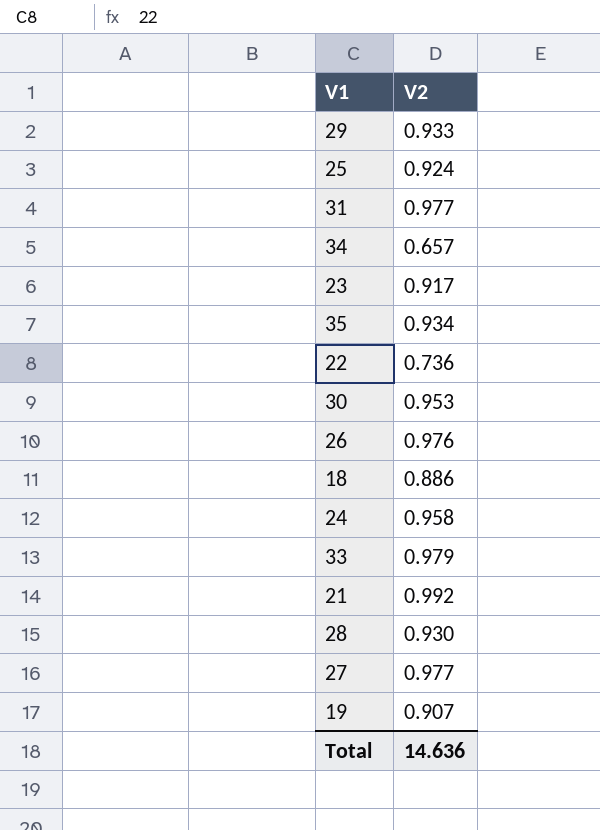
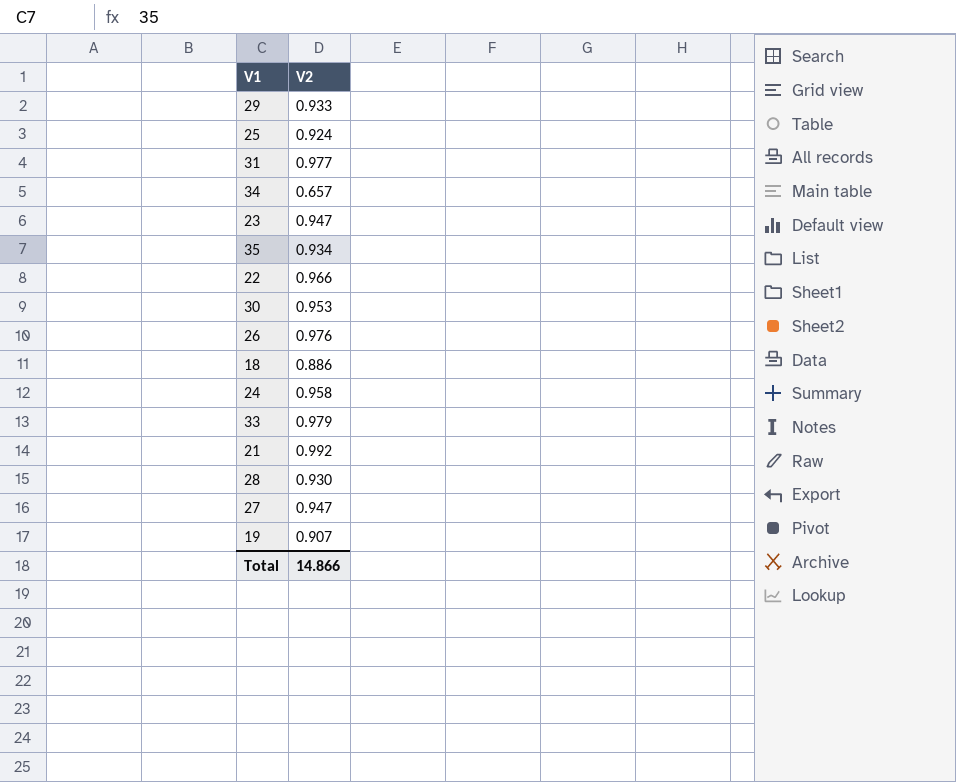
23 | V2: 0.917 -> 0.947
22 | V2: 0.736 -> 0.966
27 | V2: 0.977 -> 0.947
Total | V2: 14.636 -> 14.866

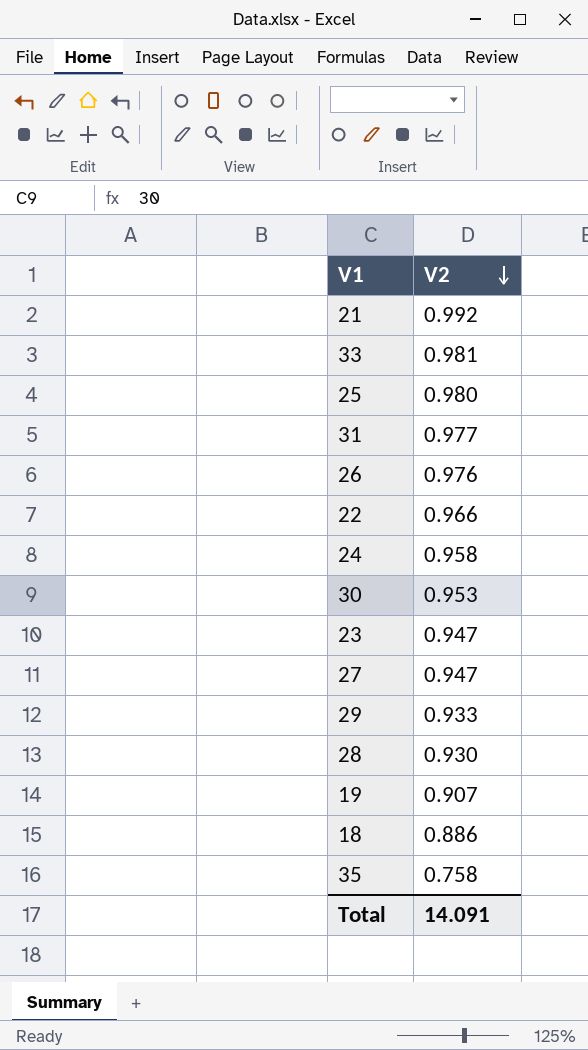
row order: none -> V2 descending
row 34: 0.657 -> none
33 | V2: 0.979 -> 0.981
25 | V2: 0.924 -> 0.980
35 | V2: 0.934 -> 0.758
Total | V2: 14.866 -> 14.091

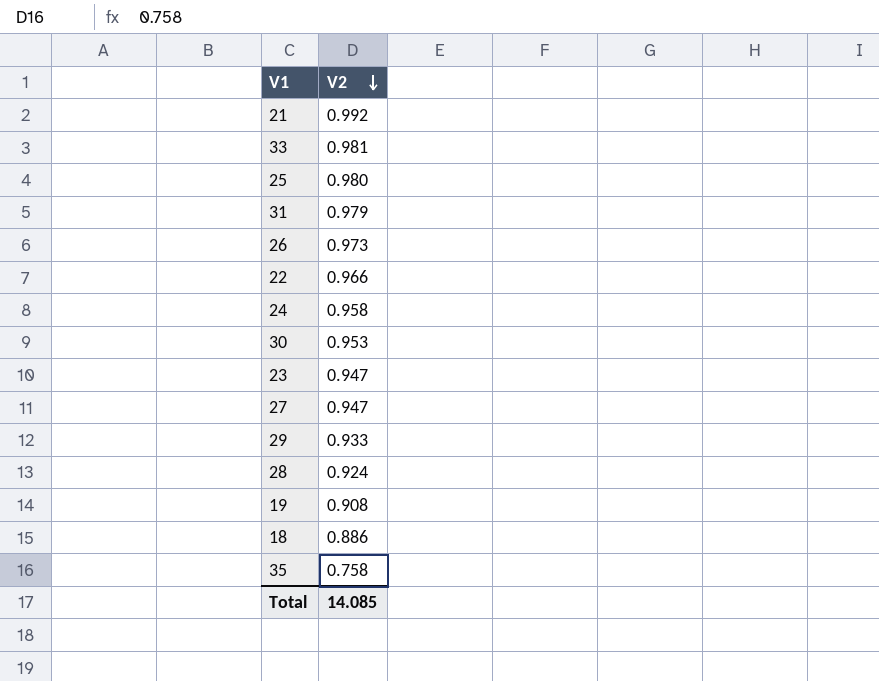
31 | V2: 0.977 -> 0.979
26 | V2: 0.976 -> 0.973
28 | V2: 0.930 -> 0.924
19 | V2: 0.907 -> 0.908
Total | V2: 14.091 -> 14.085

